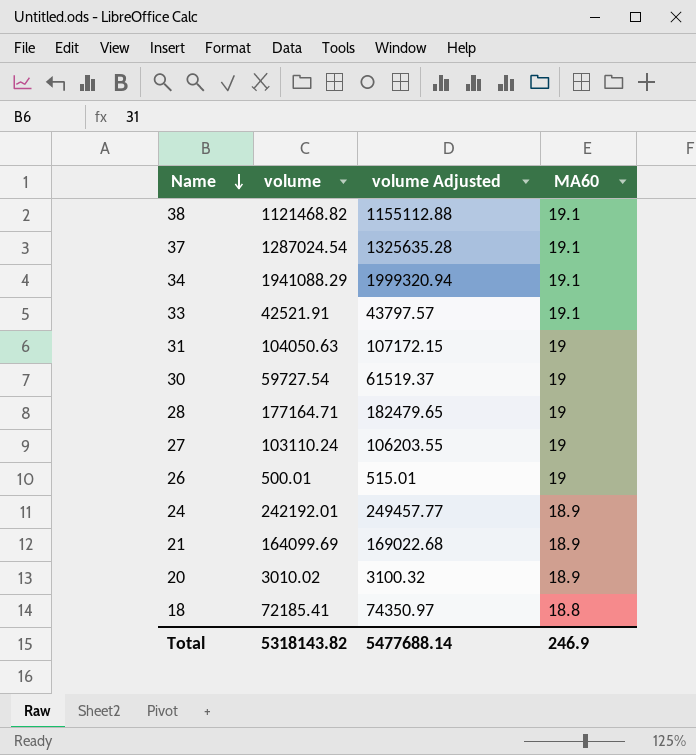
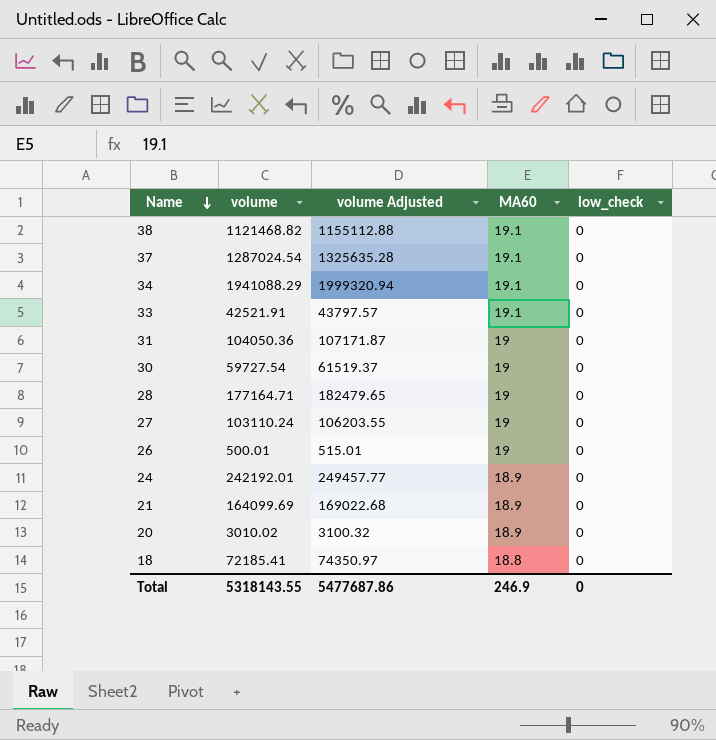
column low_check | position: none -> 5
31 | volume: 104050.63 -> 104050.36
31 | volume Adjusted: 107172.15 -> 107171.87
Total | volume: 5318143.82 -> 5318143.55
Total | volume Adjusted: 5477688.14 -> 5477687.86

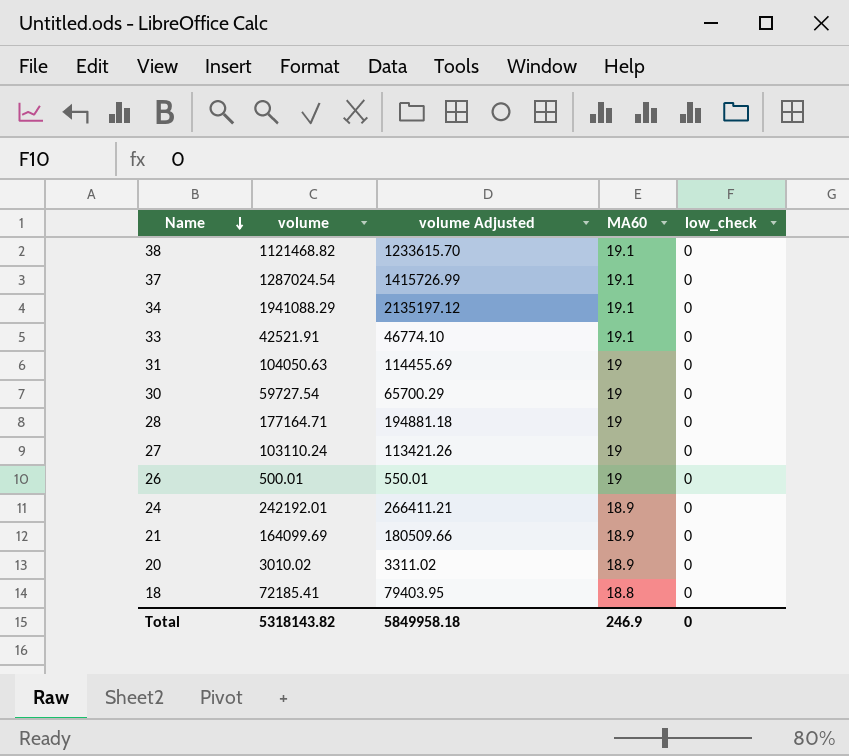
column volume Adjusted | formula: [volume] * 1.03 -> [volume] * 1.1
31 | volume: 104050.36 -> 104050.63
Total | volume: 5318143.55 -> 5318143.82
Total | volume Adjusted: 5477687.86 -> 5849958.18

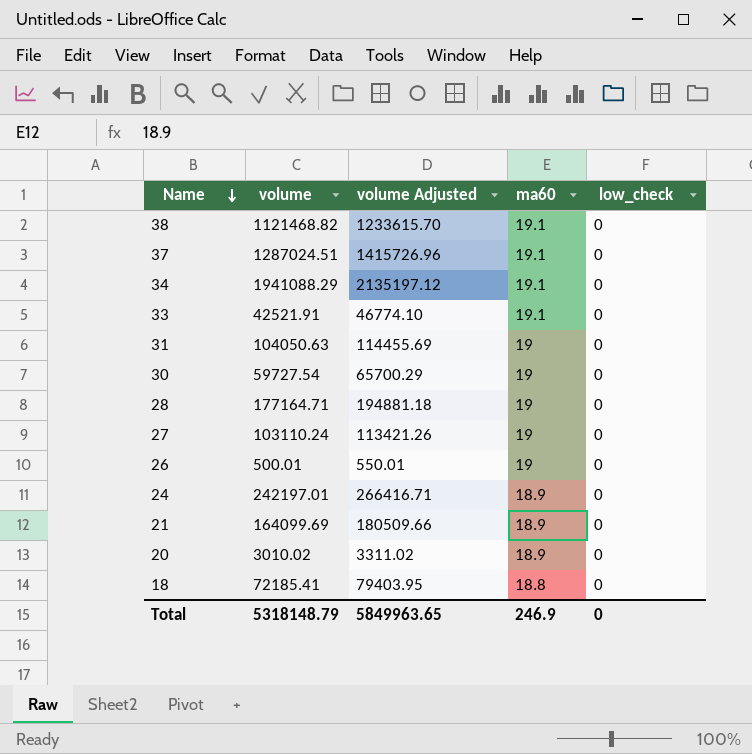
column name: MA60 -> ma60
37 | volume: 1287024.54 -> 1287024.51
37 | volume Adjusted: 1415726.99 -> 1415726.96
24 | volume: 242192.01 -> 242197.01
24 | volume Adjusted: 266411.21 -> 266416.71
Total | volume: 5318143.82 -> 5318148.79
Total | volume Adjusted: 5849958.18 -> 5849963.65

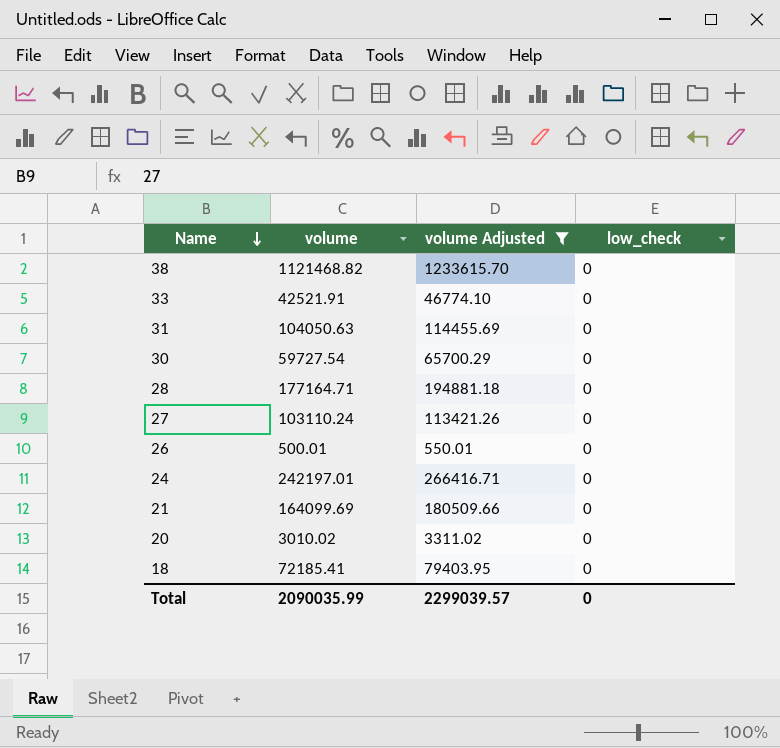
filter: none -> volume Adjusted <= 1233615.70
column ma60 | position: 4 -> none
Total | volume: 5318148.79 -> 2090035.99
Total | volume Adjusted: 5849963.65 -> 2299039.57

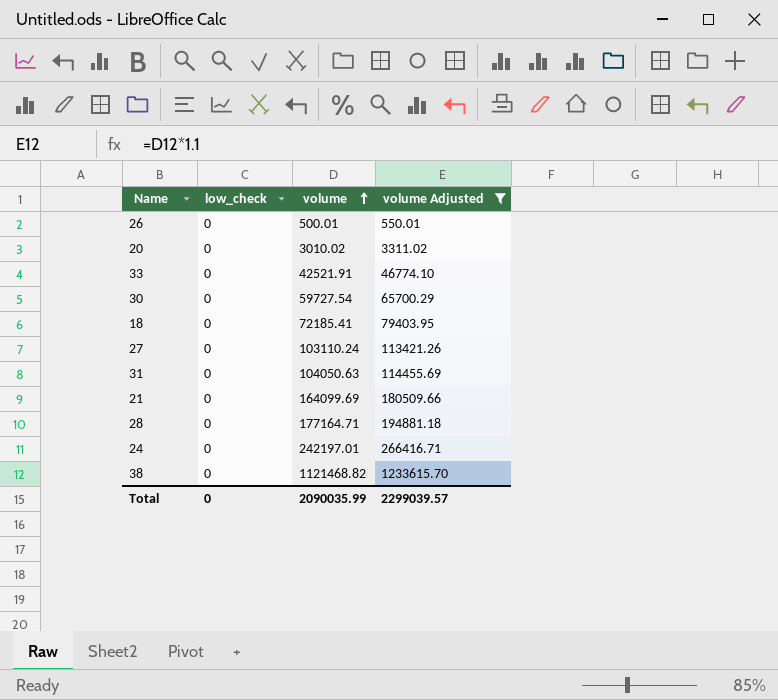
row order: Name descending -> volume ascending
column low_check | position: 4 -> 2

